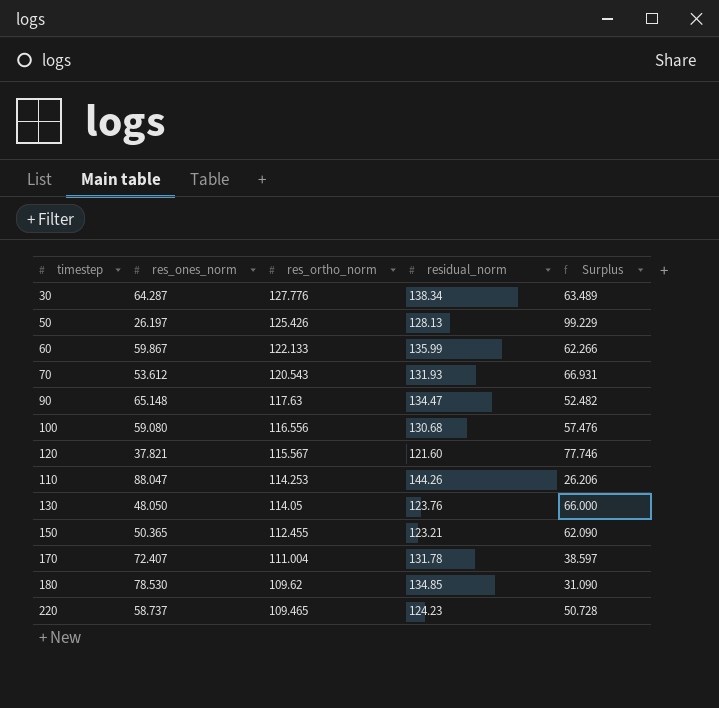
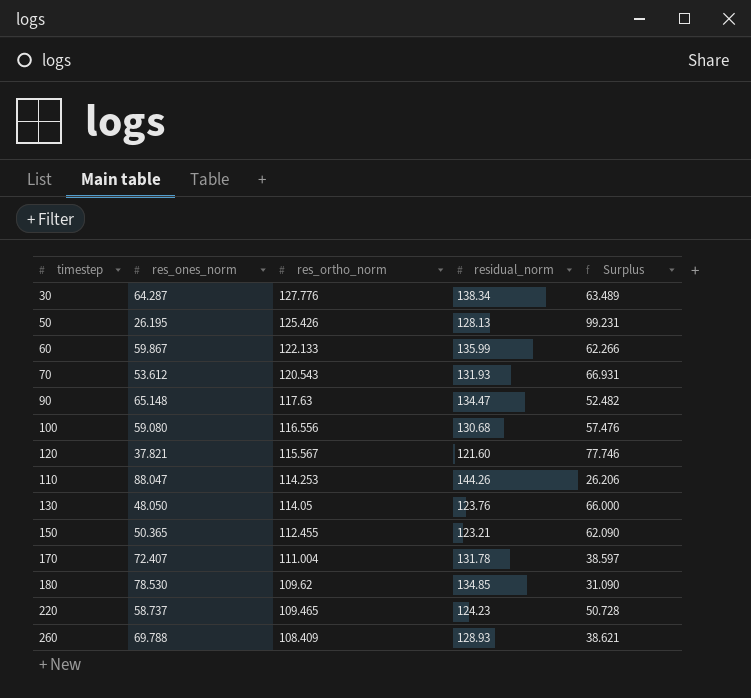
50 | res_ones_norm: 26.197 -> 26.195
50 | Surplus: 99.229 -> 99.231
row 260: none -> 69.788 | 108.409 | 128.93 | 38.621

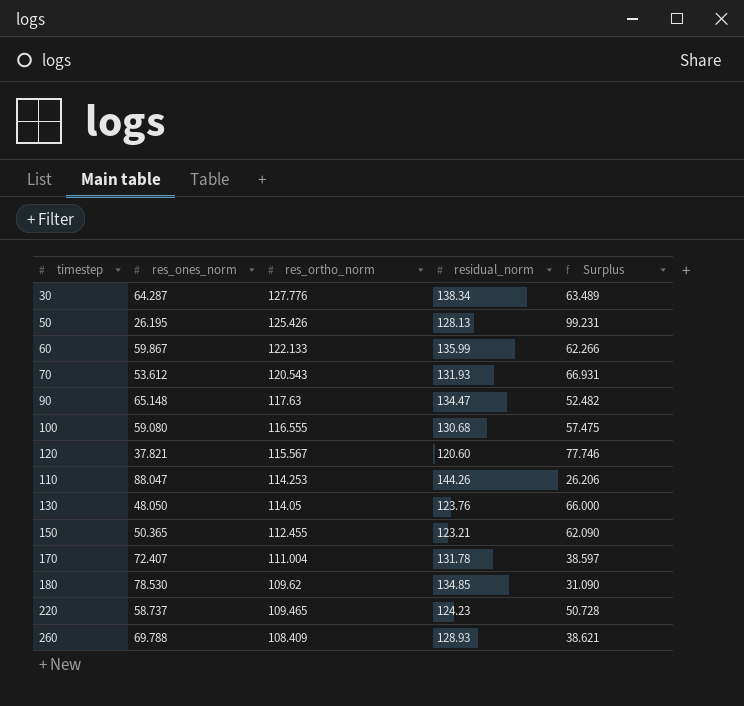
100 | res_ortho_norm: 116.556 -> 116.555
100 | Surplus: 57.476 -> 57.475
120 | residual_norm: 121.60 -> 120.60

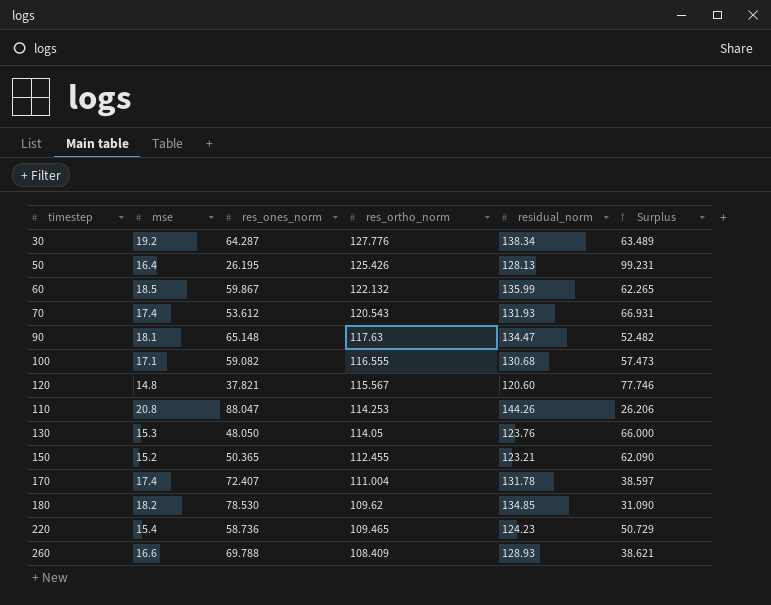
column mse | position: none -> 2
60 | res_ortho_norm: 122.133 -> 122.132
60 | Surplus: 62.266 -> 62.265
100 | res_ones_norm: 59.080 -> 59.082
100 | Surplus: 57.475 -> 57.473
220 | res_ones_norm: 58.737 -> 58.736
220 | Surplus: 50.728 -> 50.729

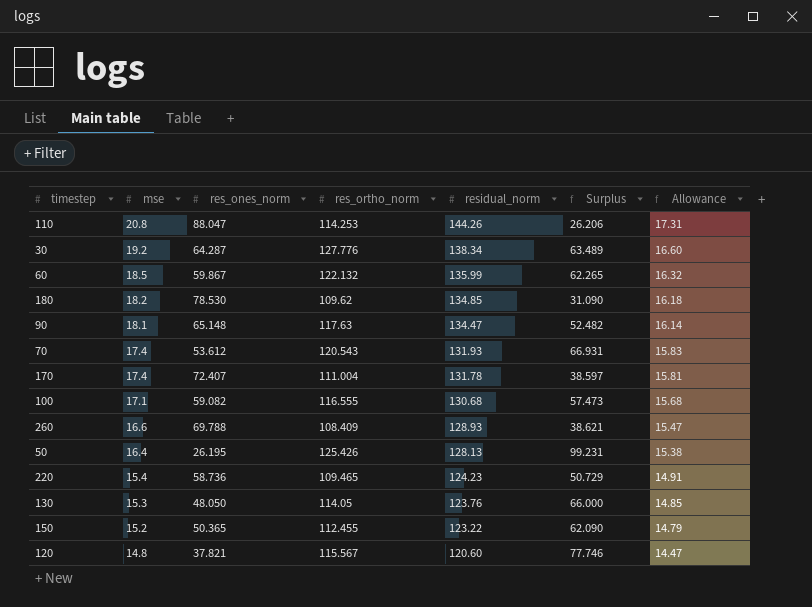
row order: res_ortho_norm descending -> mse descending
column Allowance | formula: none -> [residual_norm] * 0.12
150 | residual_norm: 123.21 -> 123.22

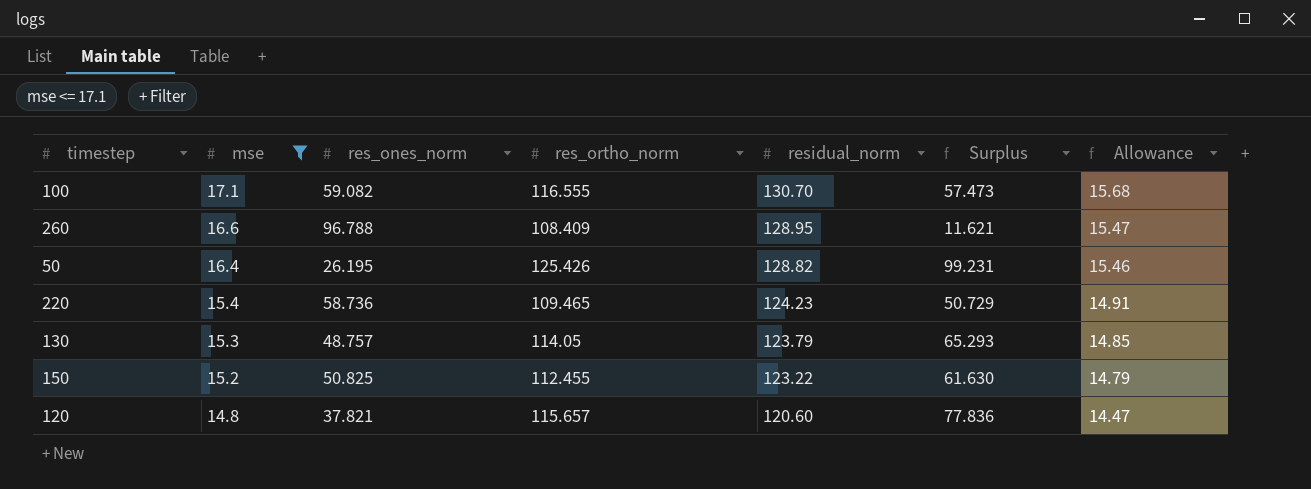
filter: none -> mse <= 17.1
100 | residual_norm: 130.68 -> 130.70
260 | res_ones_norm: 69.788 -> 96.788
260 | residual_norm: 128.93 -> 128.95
260 | Surplus: 38.621 -> 11.621
50 | residual_norm: 128.13 -> 128.82
50 | Allowance: 15.38 -> 15.46
130 | res_ones_norm: 48.050 -> 48.757
130 | residual_norm: 123.76 -> 123.79
130 | Surplus: 66.000 -> 65.293
150 | res_ones_norm: 50.365 -> 50.825
150 | Surplus: 62.090 -> 61.630
120 | res_ortho_norm: 115.567 -> 115.657
120 | Surplus: 77.746 -> 77.836

